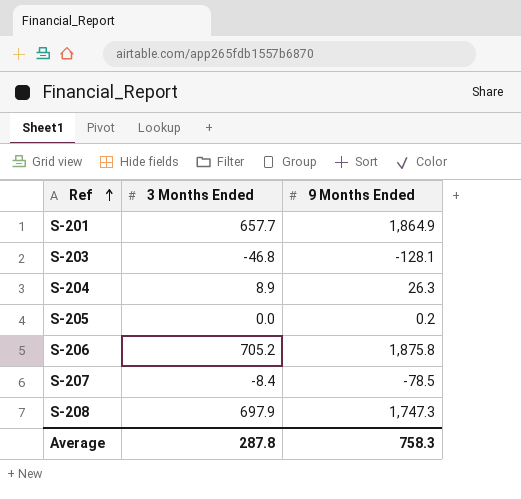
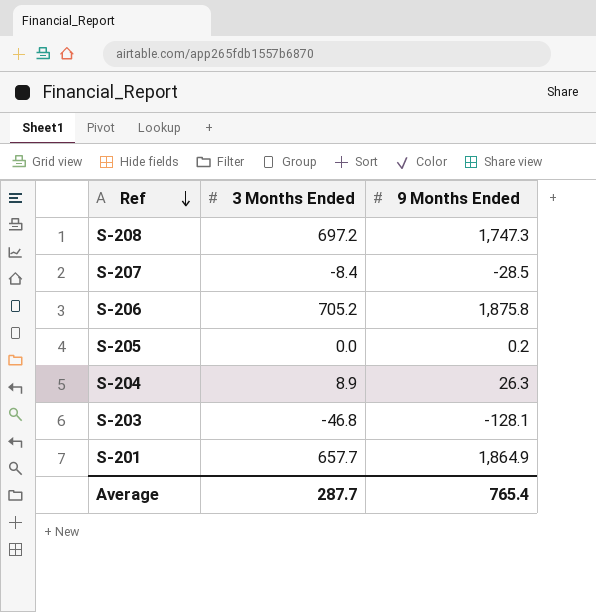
row order: Ref ascending -> Ref descending
S-208 | 3 Months Ended: 697.9 -> 697.2
S-207 | 9 Months Ended: -78.5 -> -28.5
Average | 3 Months Ended: 287.8 -> 287.7
Average | 9 Months Ended: 758.3 -> 765.4

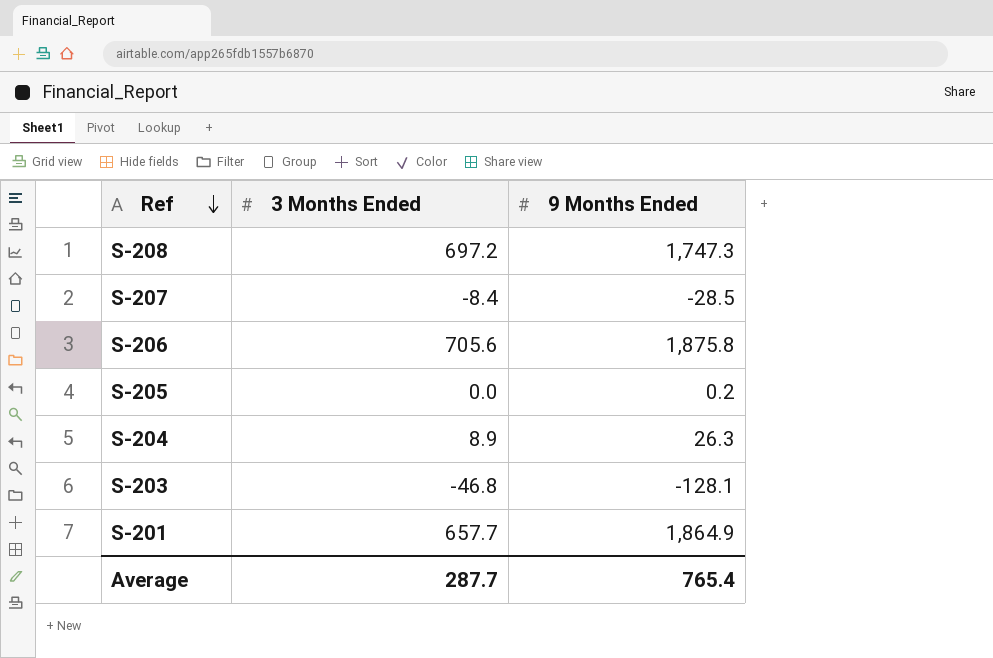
S-206 | 3 Months Ended: 705.2 -> 705.6

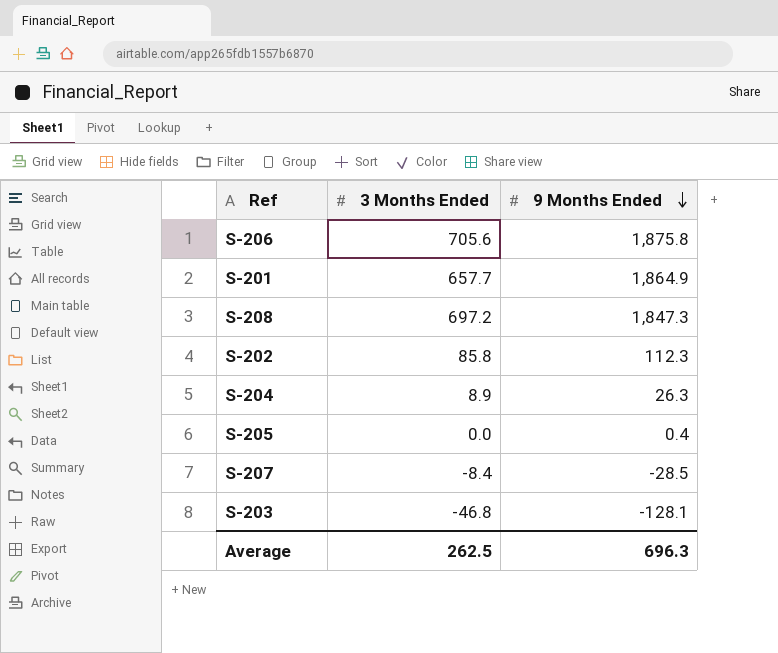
row order: Ref descending -> 9 Months Ended descending
S-208 | 9 Months Ended: 1,747.3 -> 1,847.3
row S-202: none -> 85.8 | 112.3
S-205 | 9 Months Ended: 0.2 -> 0.4
Average | 3 Months Ended: 287.7 -> 262.5
Average | 9 Months Ended: 765.4 -> 696.3

